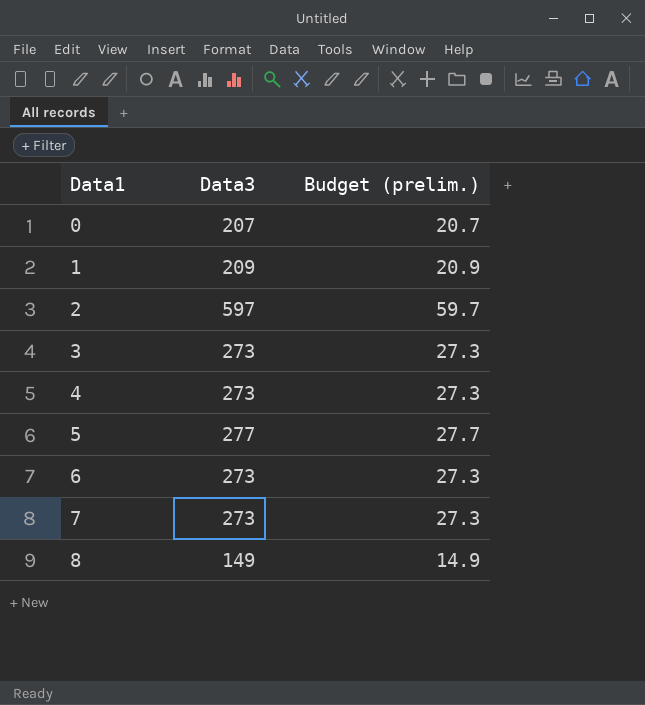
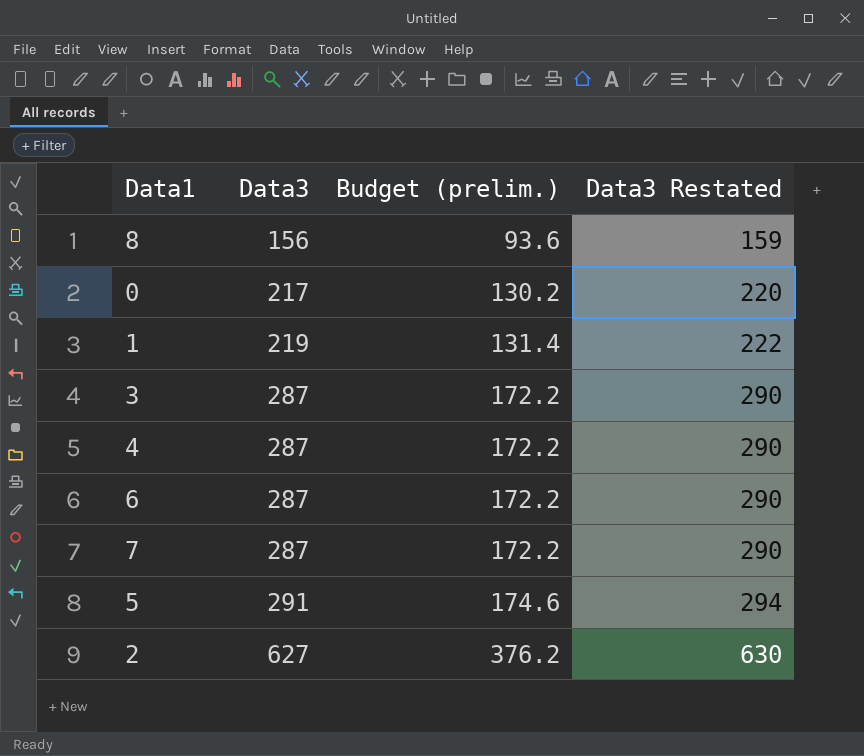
row order: Data1 ascending -> Data3 ascending
column Budget (prelim.) | formula: [Data3] * 0.1 -> [Data3] * 0.6
column Data3 Restated | formula: none -> [Data3] + 3
8 | Data3: 149 -> 156
0 | Data3: 207 -> 217
1 | Data3: 209 -> 219
3 | Data3: 273 -> 287
4 | Data3: 273 -> 287
6 | Data3: 273 -> 287
7 | Data3: 273 -> 287
5 | Data3: 277 -> 291
2 | Data3: 597 -> 627

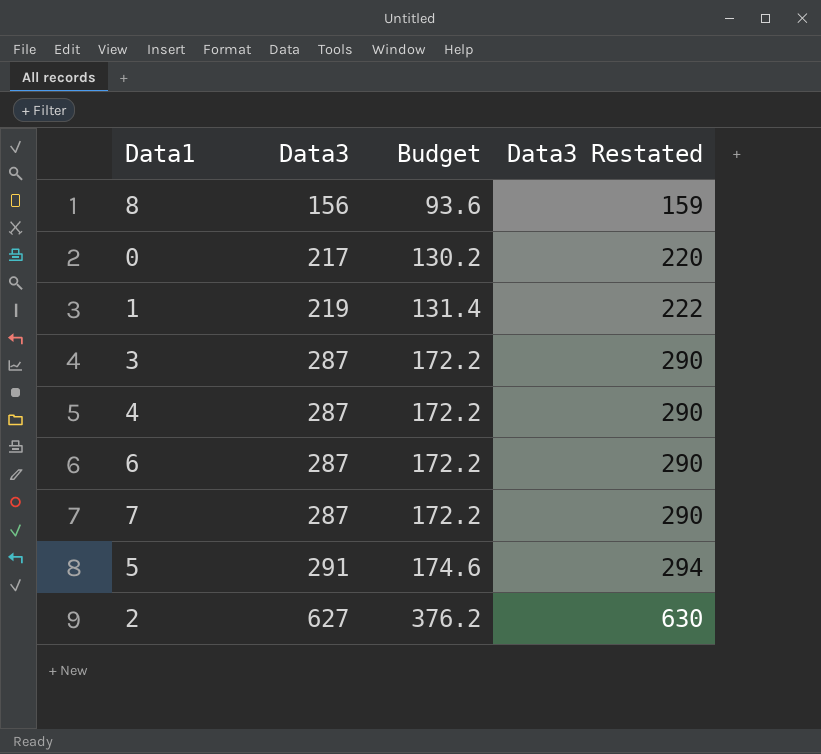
column name: Budget (prelim.) -> Budget

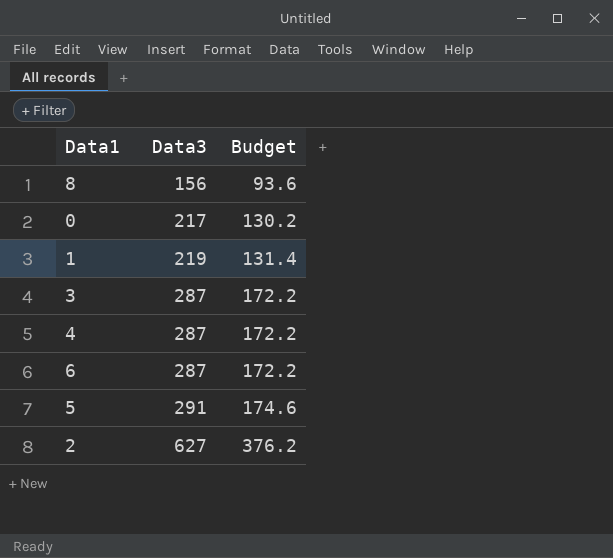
column Data3 Restated | formula: [Data3] + 3 -> none
row 7: 287 | 172.2 | 290 -> none

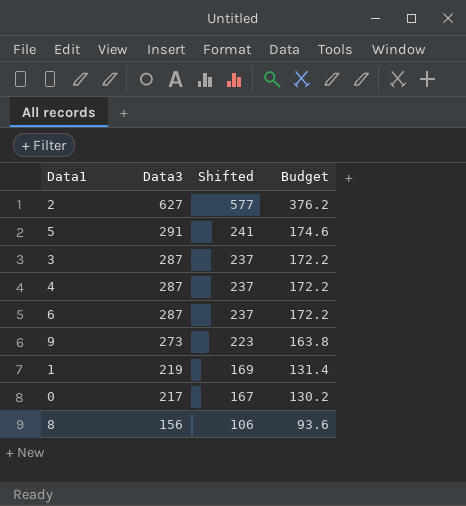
row order: Data3 ascending -> Data3 descending
column Shifted | formula: none -> [Data3] - 50
row 9: none -> 273 | 223 | 163.8

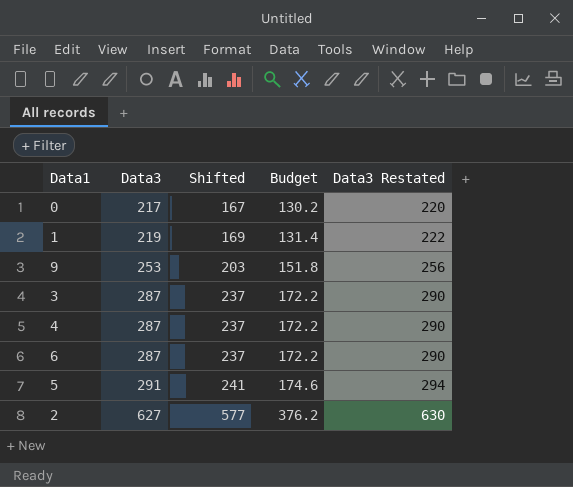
row order: Data3 descending -> Data3 ascending
column Data3 Restated | formula: none -> [Data3] + 3
row 8: 156 | 106 | 93.6 -> none
9 | Data3: 273 -> 253
9 | Shifted: 223 -> 203
9 | Budget: 163.8 -> 151.8

